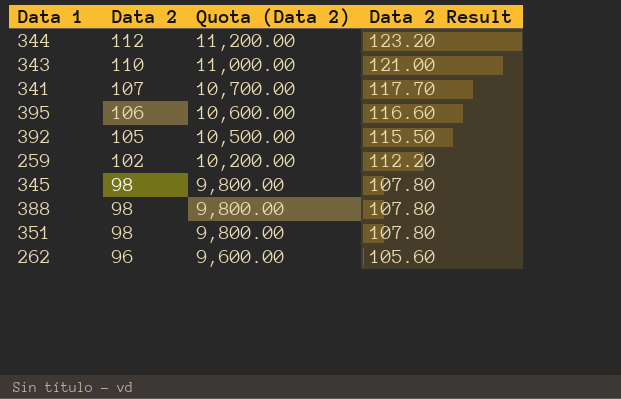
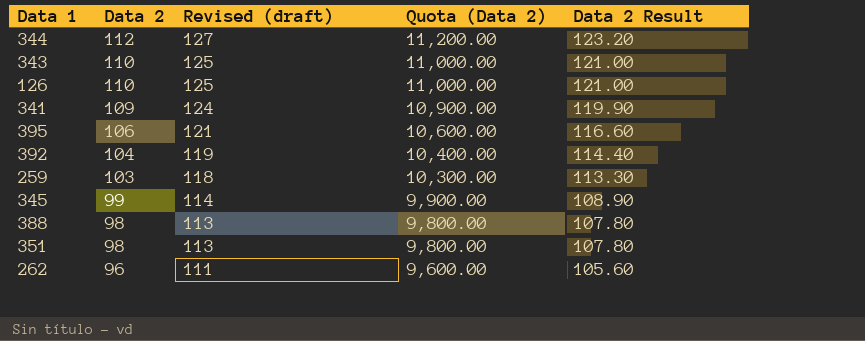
column Revised (draft) | formula: none -> [Data 2] + 15
row 126: none -> 110 | 125 | 11,000.00 | 121.00
341 | Data 2: 107 -> 109
341 | Quota (Data 2): 10,700.00 -> 10,900.00
341 | Data 2 Result: 117.70 -> 119.90
392 | Data 2: 105 -> 104
392 | Quota (Data 2): 10,500.00 -> 10,400.00
392 | Data 2 Result: 115.50 -> 114.40
259 | Data 2: 102 -> 103
259 | Quota (Data 2): 10,200.00 -> 10,300.00
259 | Data 2 Result: 112.20 -> 113.30
345 | Data 2: 98 -> 99
345 | Quota (Data 2): 9,800.00 -> 9,900.00
345 | Data 2 Result: 107.80 -> 108.90

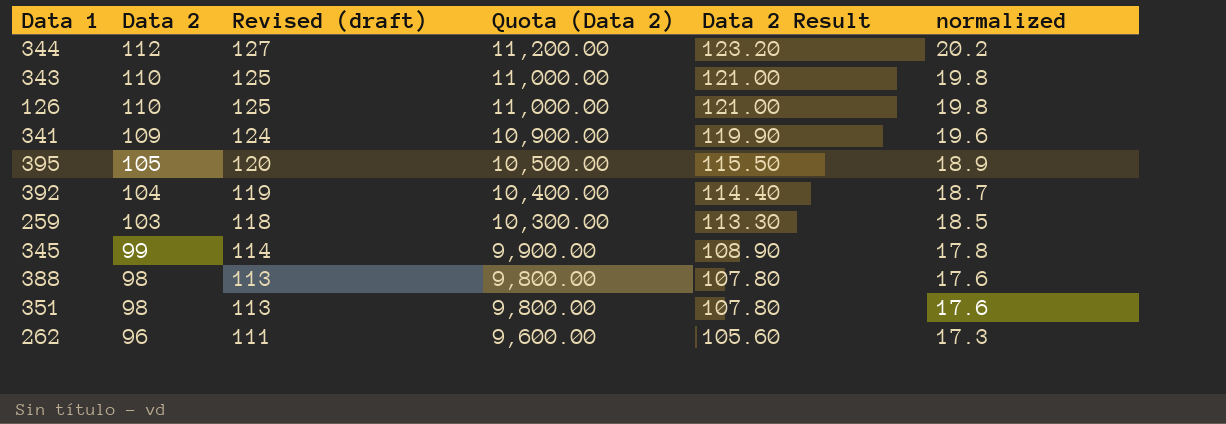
column normalized | formula: none -> [Data 2] * 0.18
395 | Data 2: 106 -> 105
395 | Revised (draft): 121 -> 120
395 | Quota (Data 2): 10,600.00 -> 10,500.00
395 | Data 2 Result: 116.60 -> 115.50

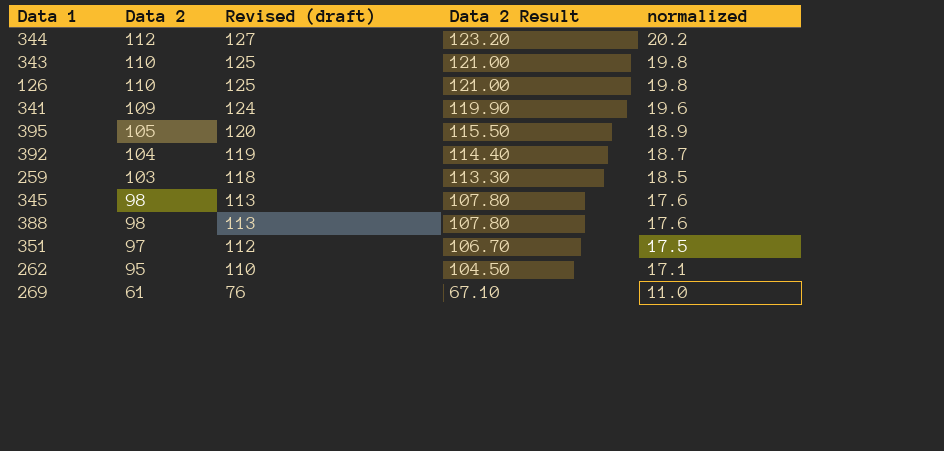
column Quota (Data 2) | formula: [Data 2] * 100 -> none
345 | Data 2: 99 -> 98
345 | Revised (draft): 114 -> 113
345 | Data 2 Result: 108.90 -> 107.80
345 | normalized: 17.8 -> 17.6
351 | Data 2: 98 -> 97
351 | Revised (draft): 113 -> 112
351 | Data 2 Result: 107.80 -> 106.70
351 | normalized: 17.6 -> 17.5
262 | Data 2: 96 -> 95
262 | Revised (draft): 111 -> 110
262 | Data 2 Result: 105.60 -> 104.50
262 | normalized: 17.3 -> 17.1
row 269: none -> 61 | 76 | 67.10 | 11.0

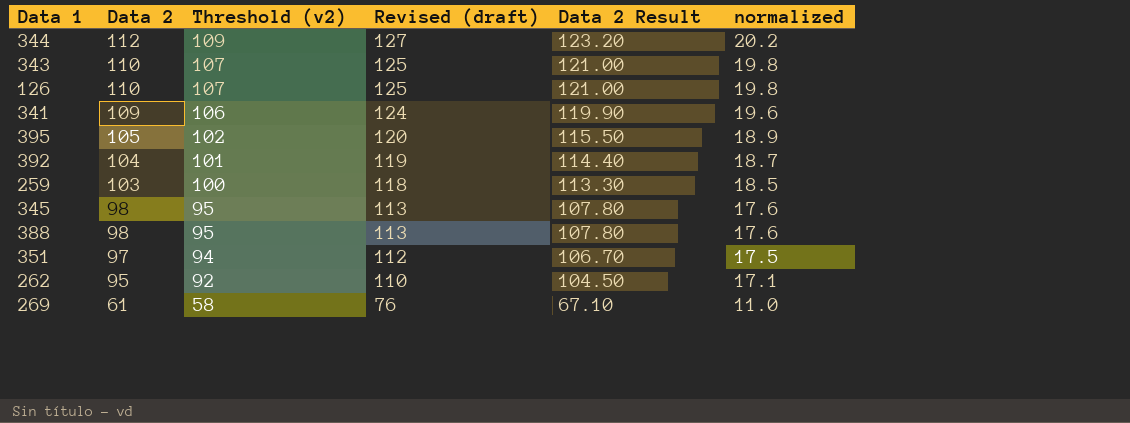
column Threshold (v2) | formula: none -> [Data 2] - 3

